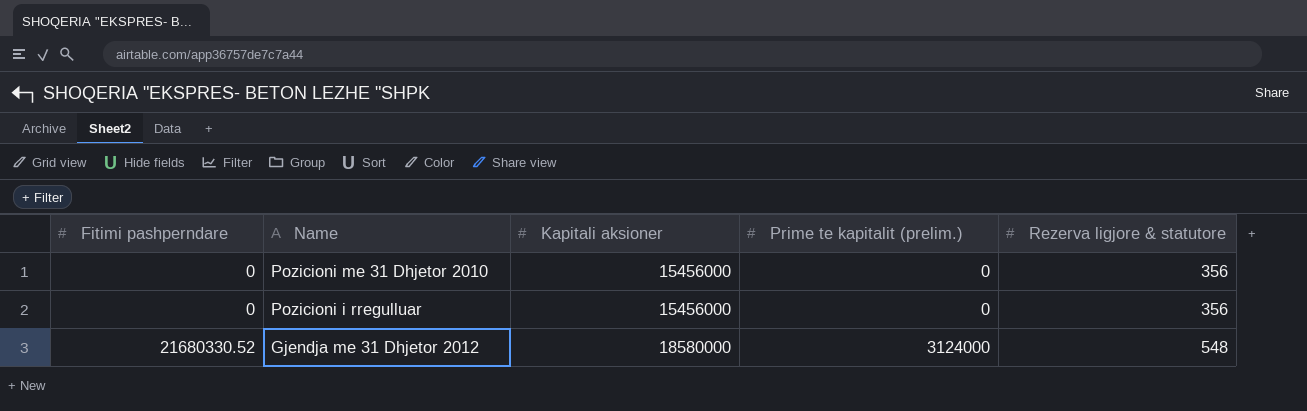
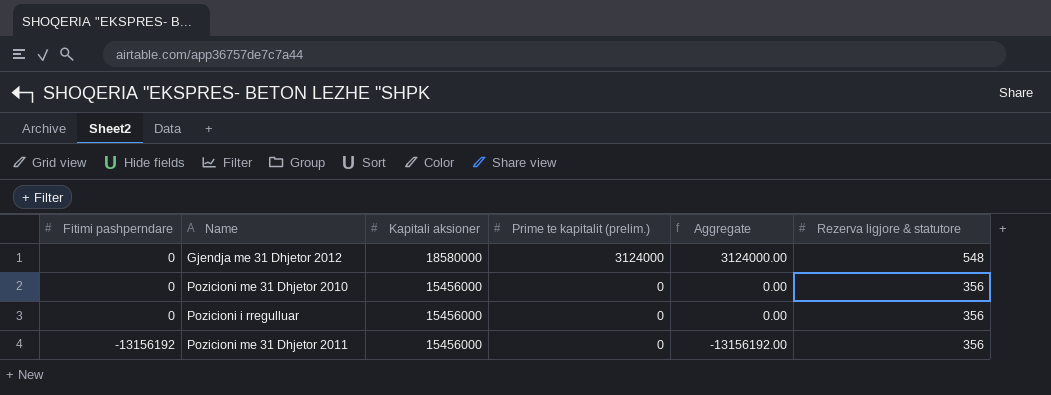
row order: Fitimi pashperndare ascending -> Fitimi pashperndare descending
column Aggregate | formula: none -> [Fitimi pashperndare] + [Prime te kapitalit (prelim.)]
Gjendja me 31 Dhjetor 2012 | Fitimi pashperndare: 21680330.52 -> 0
row Pozicioni me 31 Dhjetor 2011: none -> -13156192 | 15456000 | 0 | -13156192.00 | 356

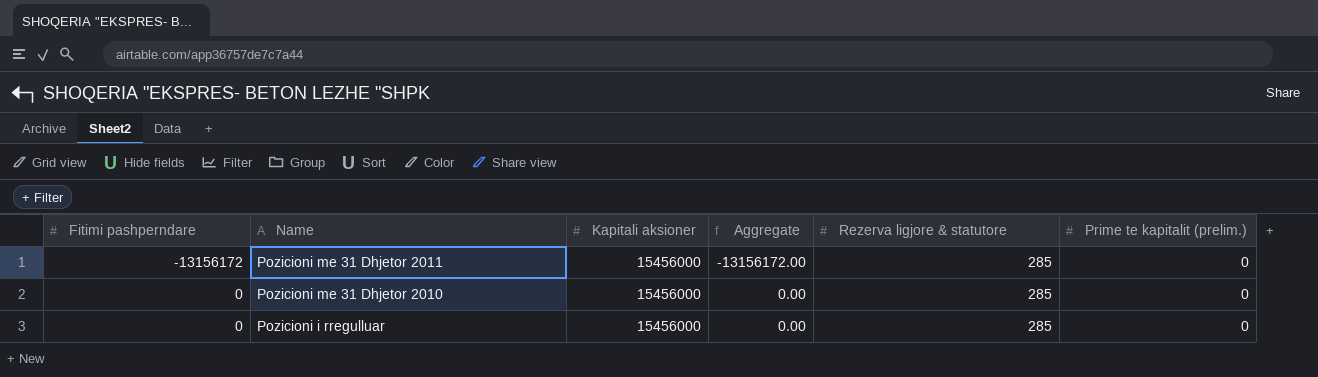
row order: Fitimi pashperndare descending -> Fitimi pashperndare ascending
column Prime te kapitalit (prelim.) | position: 4 -> 6
row Gjendja me 31 Dhjetor 2012: 0 | 18580000 | 3124000 | 3124000.00 | 548 -> none
Pozicioni me 31 Dhjetor 2011 | Fitimi pashperndare: -13156192 -> -13156172
Pozicioni me 31 Dhjetor 2011 | Aggregate: -13156192.00 -> -13156172.00
Pozicioni me 31 Dhjetor 2011 | Rezerva ligjore & statutore: 356 -> 285
Pozicioni me 31 Dhjetor 2010 | Rezerva ligjore & statutore: 356 -> 285
Pozicioni i rregulluar | Rezerva ligjore & statutore: 356 -> 285

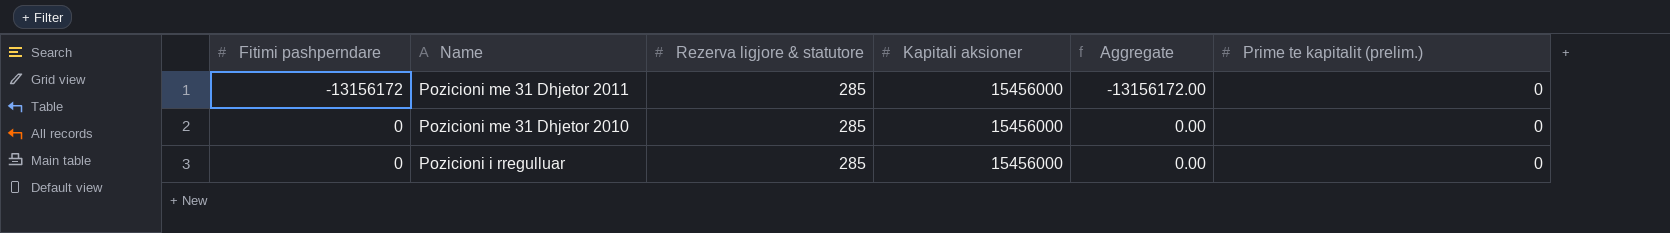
column Rezerva ligjore & statutore | position: 5 -> 3

